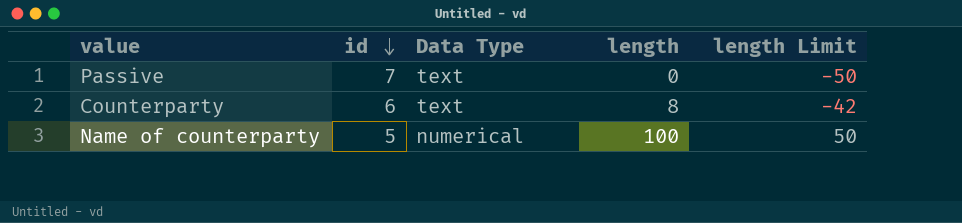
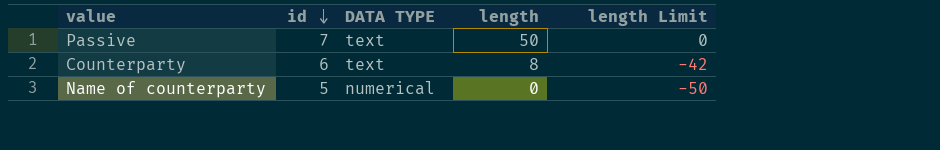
column name: Data Type -> DATA TYPE
Passive | length: 0 -> 50
Passive | length Limit: -50 -> 0
Name of counterparty | length: 100 -> 0
Name of counterparty | length Limit: 50 -> -50

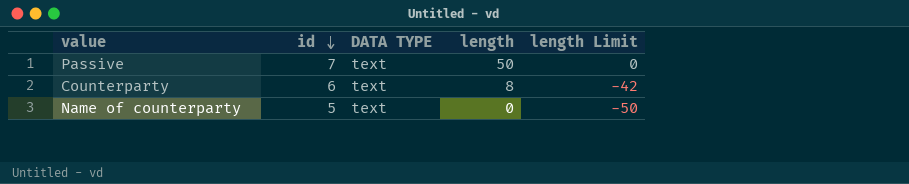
Name of counterparty | DATA TYPE: numerical -> text

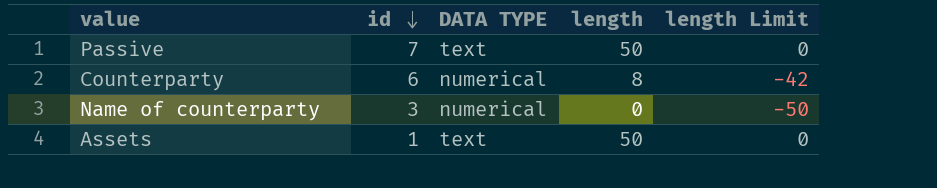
Counterparty | DATA TYPE: text -> numerical
Name of counterparty | id: 5 -> 3
Name of counterparty | DATA TYPE: text -> numerical
row Assets: none -> 1 | text | 50 | 0

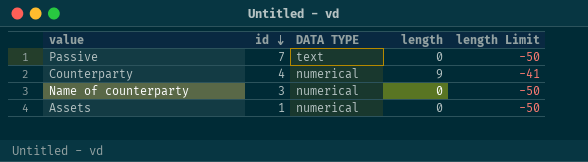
Passive | length: 50 -> 0
Passive | length Limit: 0 -> -50
Counterparty | id: 6 -> 4
Counterparty | length: 8 -> 9
Counterparty | length Limit: -42 -> -41
Assets | DATA TYPE: text -> numerical
Assets | length: 50 -> 0
Assets | length Limit: 0 -> -50

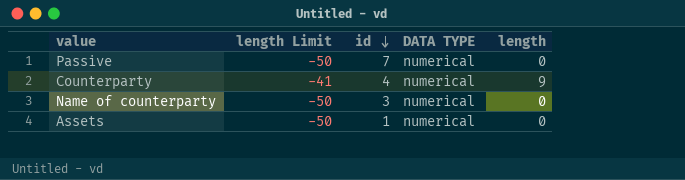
column length Limit | position: 5 -> 2
Passive | DATA TYPE: text -> numerical

